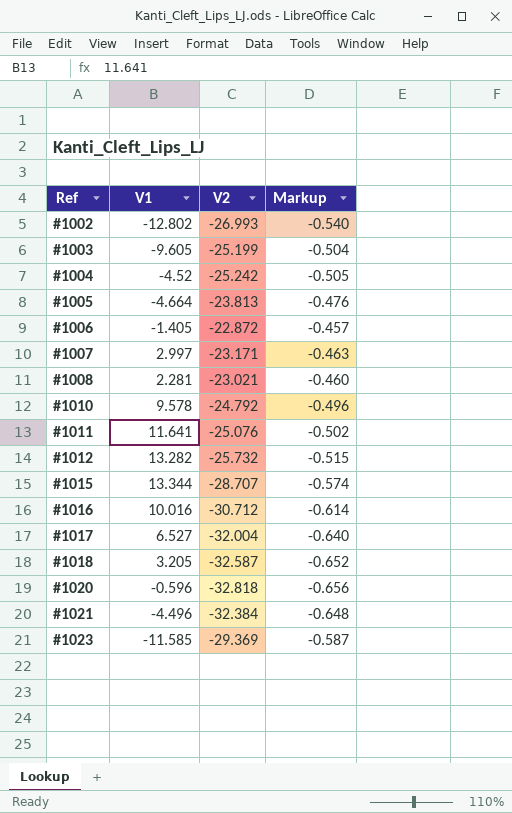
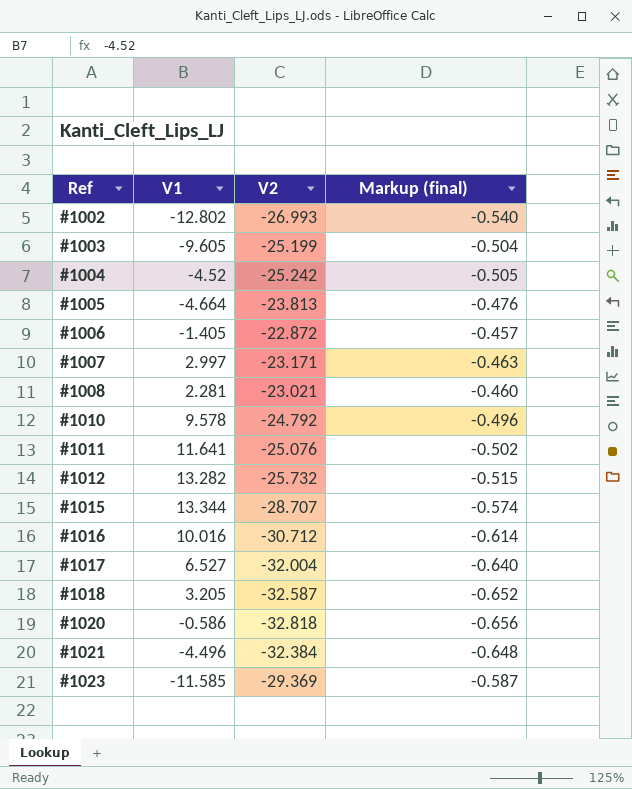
column name: Markup -> Markup (final)
#1020 | V1: -0.596 -> -0.586

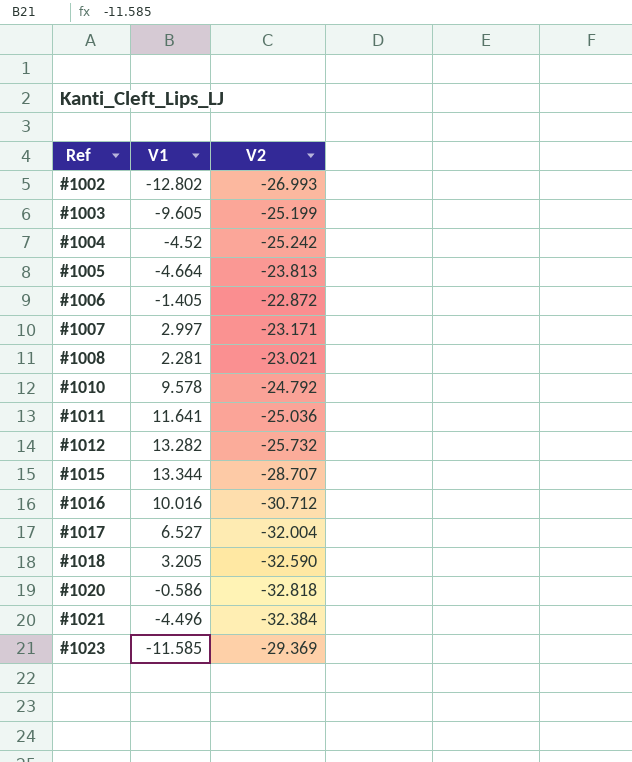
column Markup (final) | formula: [V2] * 0.02 -> none
#1011 | V2: -25.076 -> -25.036
#1018 | V2: -32.587 -> -32.590

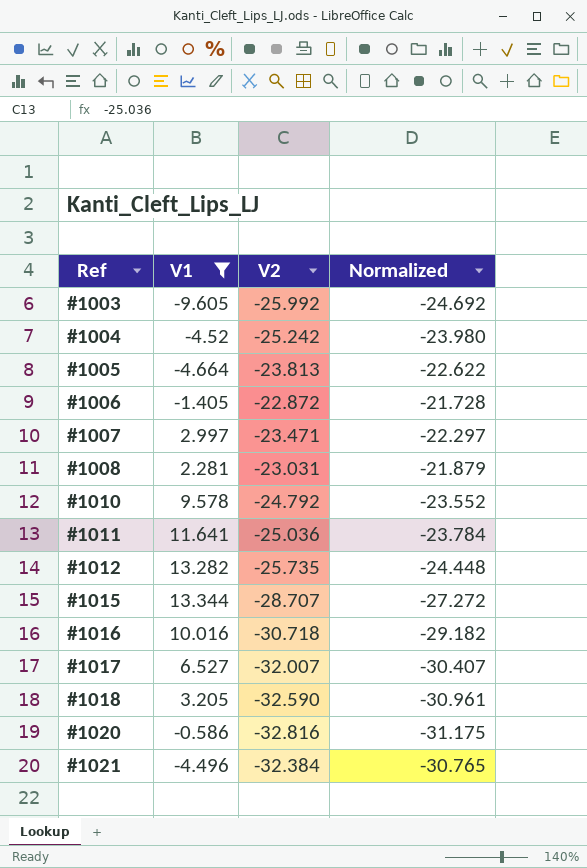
filter: none -> V1 >= -9.605
column Normalized | formula: none -> [V2] * 0.95
#1003 | V2: -25.199 -> -25.992
#1007 | V2: -23.171 -> -23.471
#1008 | V2: -23.021 -> -23.031
#1012 | V2: -25.732 -> -25.735
#1016 | V2: -30.712 -> -30.718
#1017 | V2: -32.004 -> -32.007
#1020 | V2: -32.818 -> -32.816

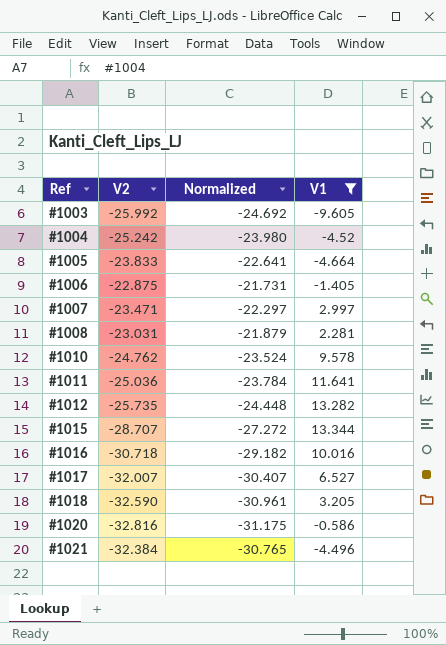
column V1 | position: 2 -> 4
#1005 | V2: -23.813 -> -23.833
#1005 | Normalized: -22.622 -> -22.641
#1006 | V2: -22.872 -> -22.875
#1006 | Normalized: -21.728 -> -21.731
#1010 | V2: -24.792 -> -24.762
#1010 | Normalized: -23.552 -> -23.524

